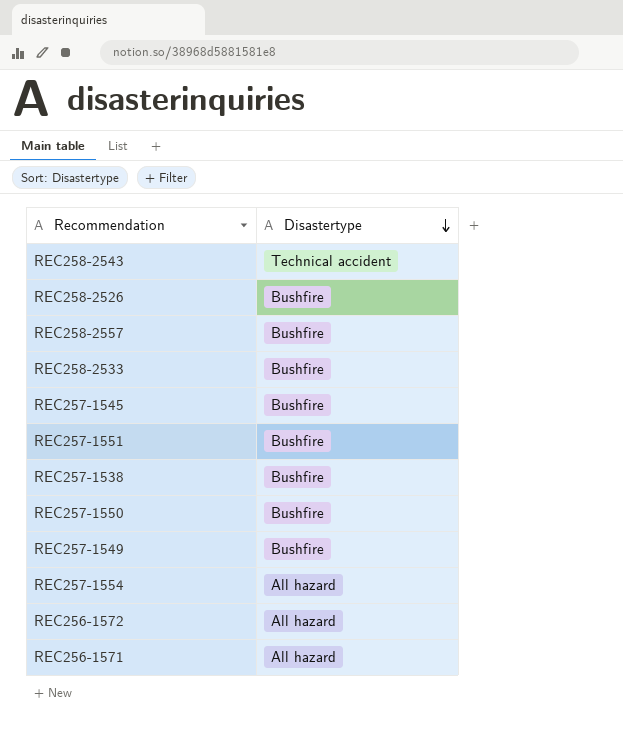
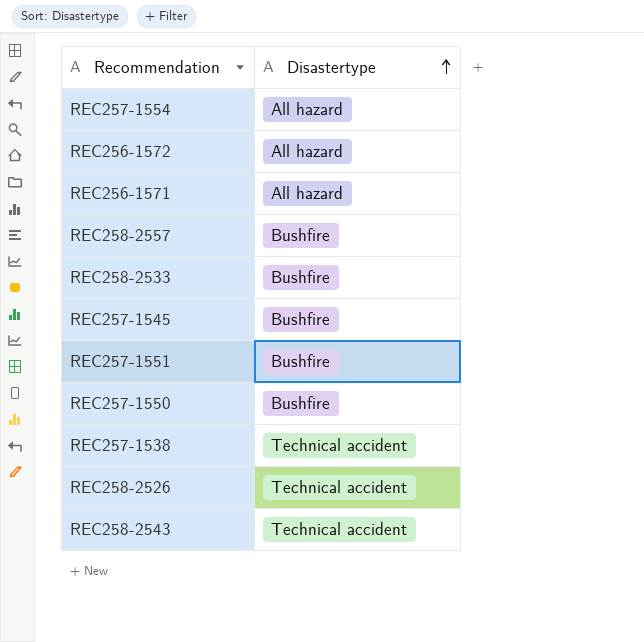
row order: Disastertype descending -> Disastertype ascending
row REC257-1549: Bushfire -> none
REC257-1538 | Disastertype: Bushfire -> Technical accident
REC258-2526 | Disastertype: Bushfire -> Technical accident

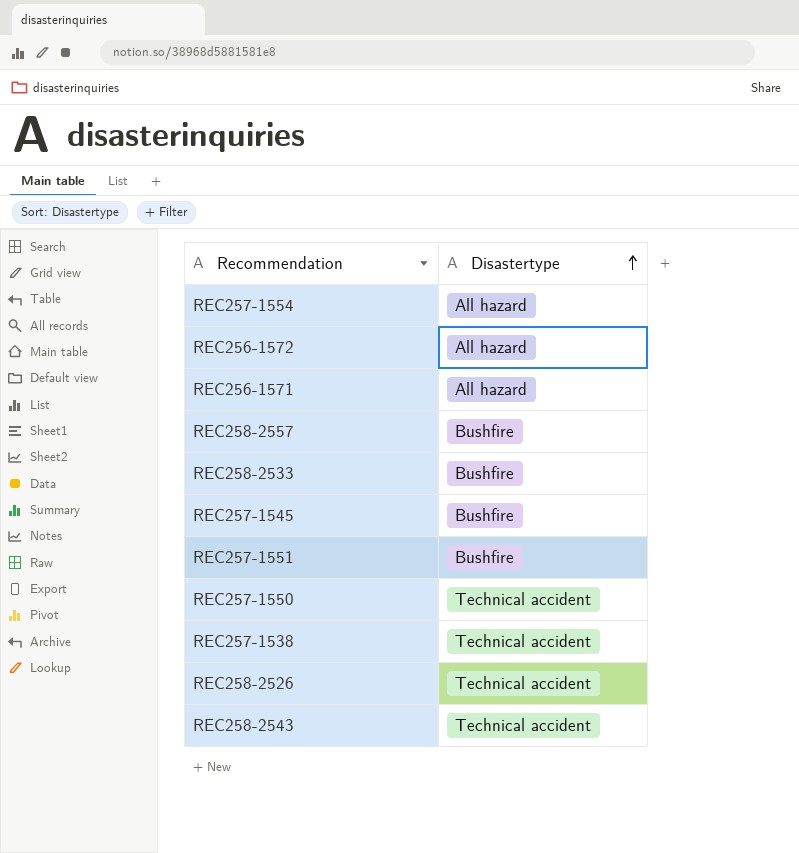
REC257-1550 | Disastertype: Bushfire -> Technical accident

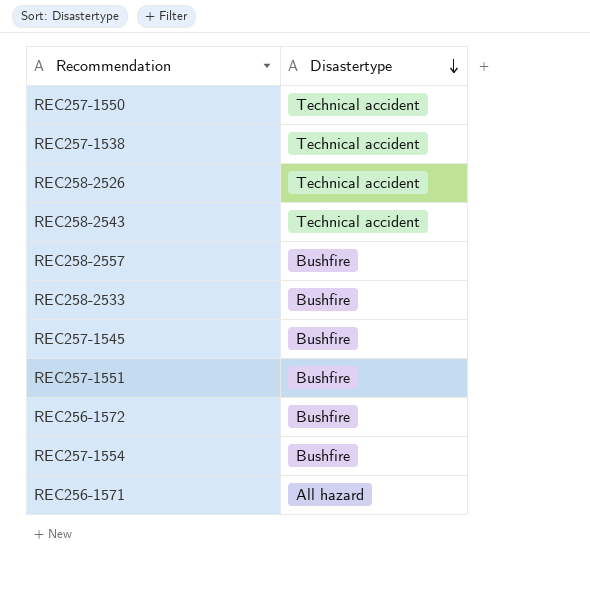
row order: Disastertype ascending -> Disastertype descending
REC256-1572 | Disastertype: All hazard -> Bushfire
REC257-1554 | Disastertype: All hazard -> Bushfire

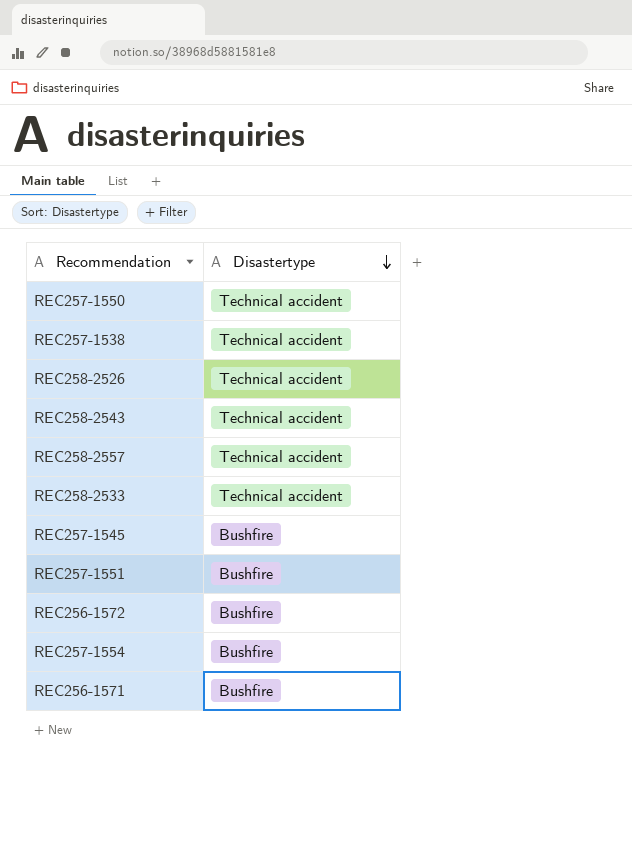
REC258-2557 | Disastertype: Bushfire -> Technical accident
REC258-2533 | Disastertype: Bushfire -> Technical accident
REC256-1571 | Disastertype: All hazard -> Bushfire

